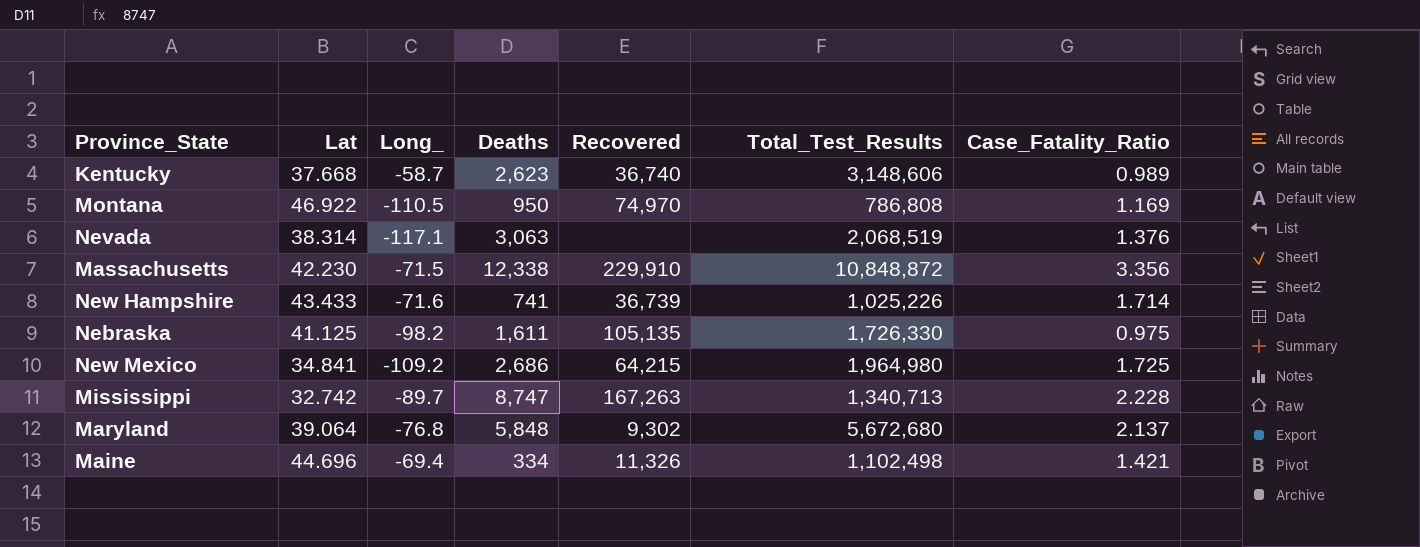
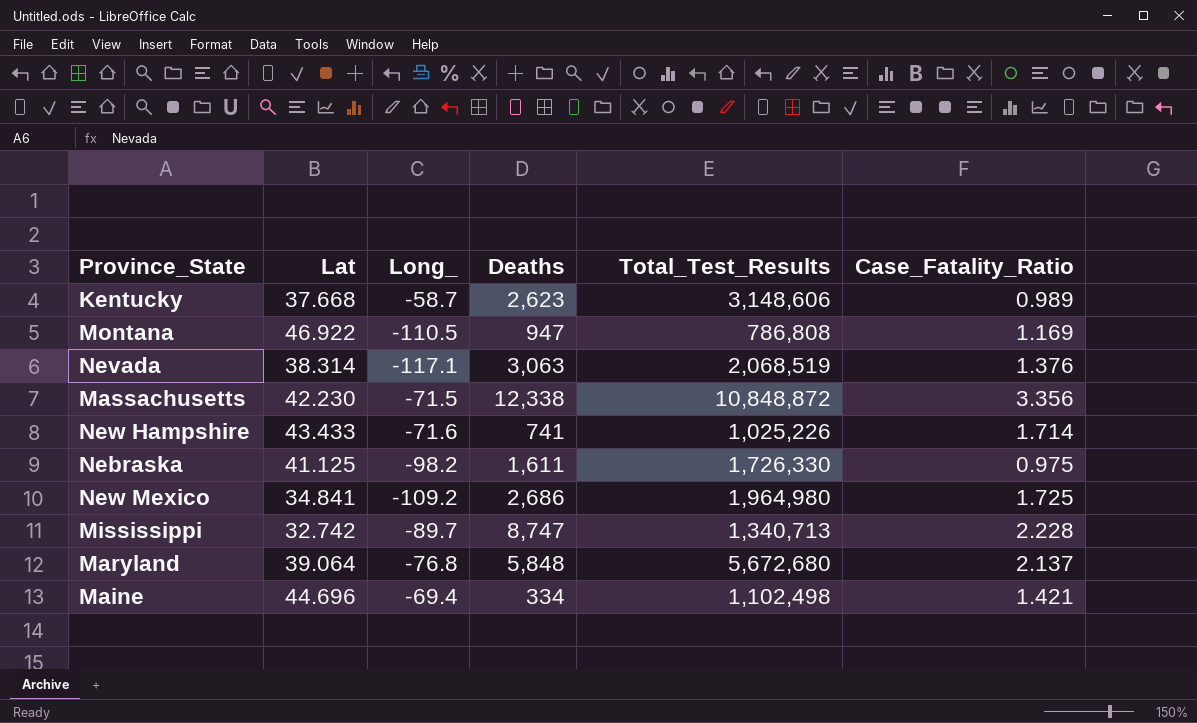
column Recovered | position: 5 -> none
Montana | Deaths: 950 -> 947

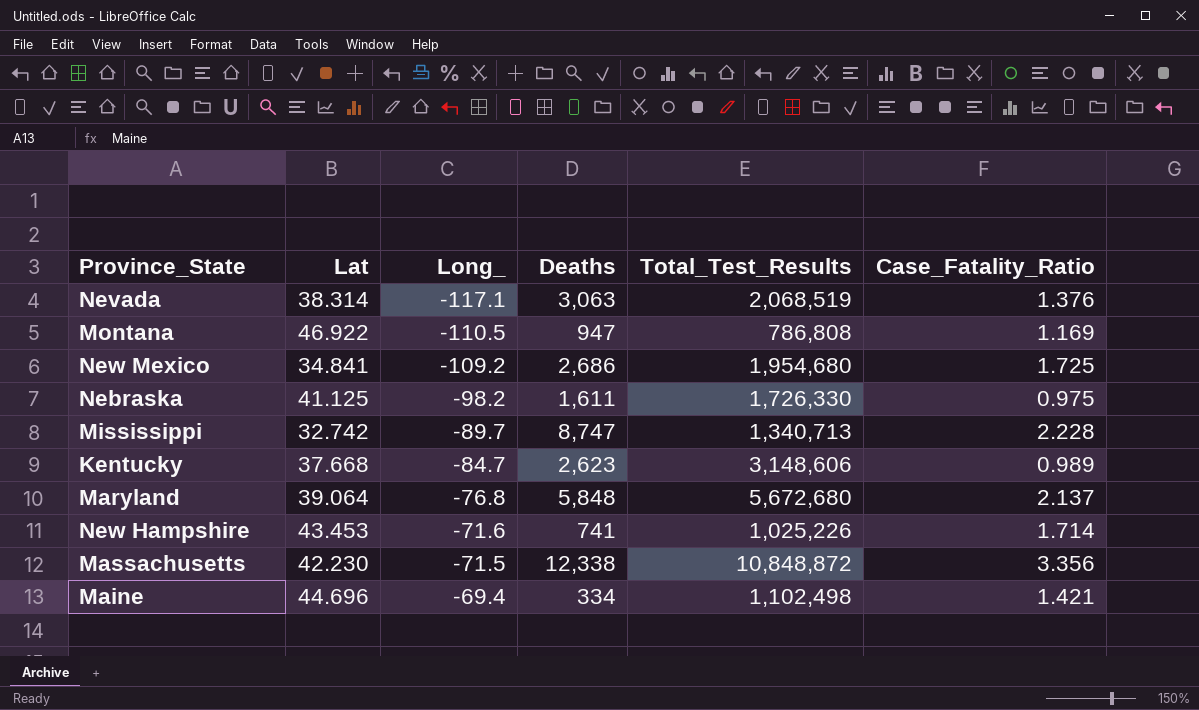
row order: none -> Long_ ascending
New Mexico | Total_Test_Results: 1,964,980 -> 1,954,680
Kentucky | Long_: -58.7 -> -84.7
New Hampshire | Lat: 43.433 -> 43.453

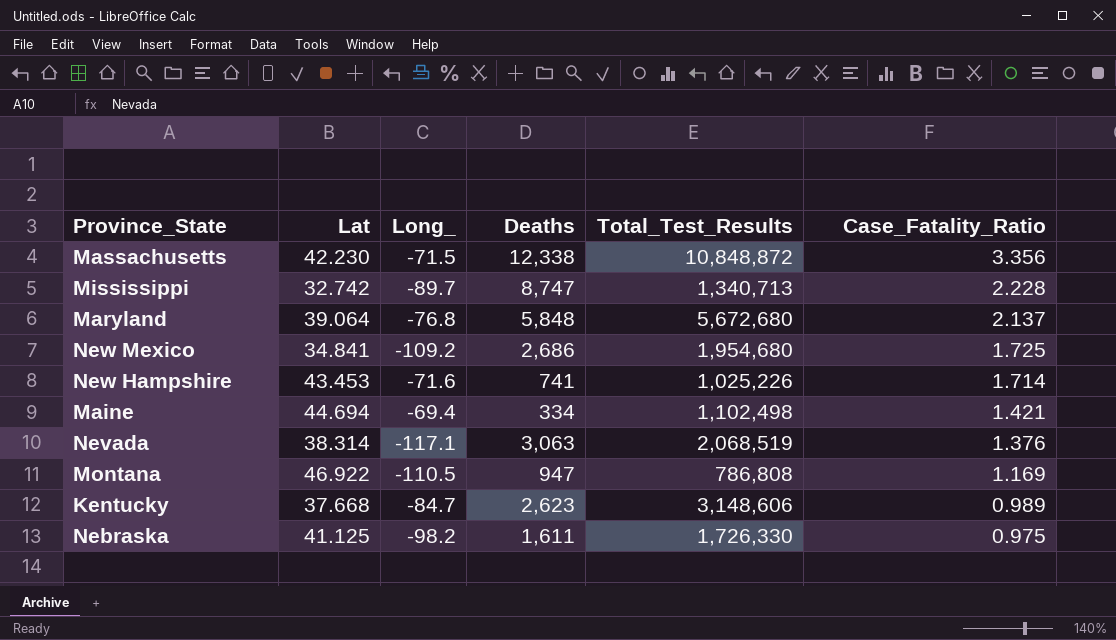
row order: Long_ ascending -> Case_Fatality_Ratio descending
Maine | Lat: 44.696 -> 44.694

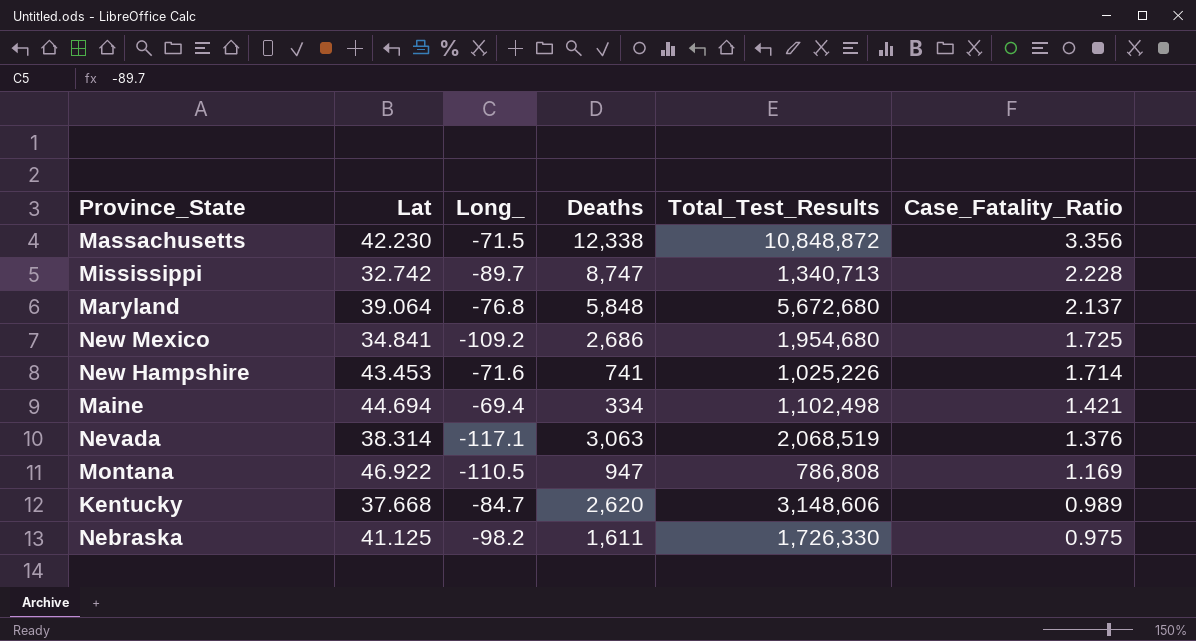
Kentucky | Deaths: 2,623 -> 2,620

